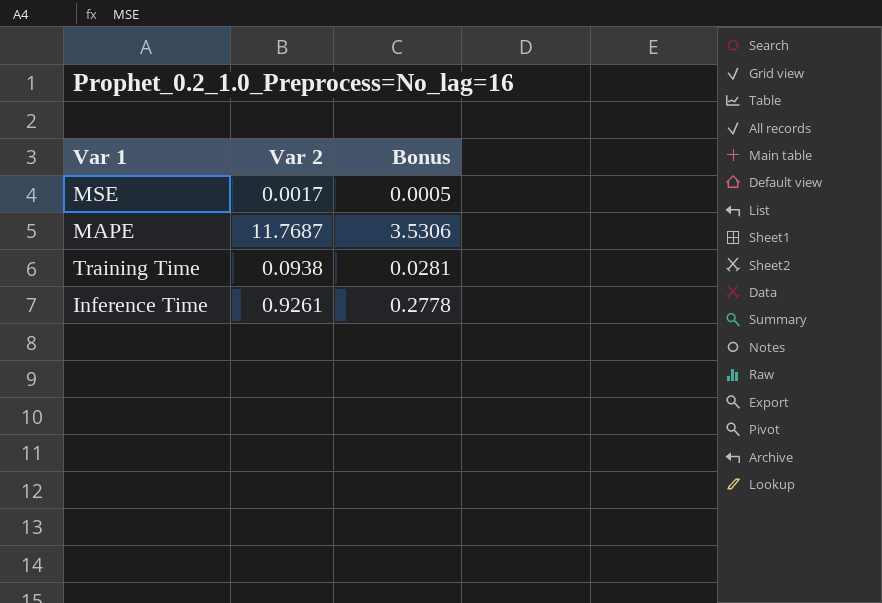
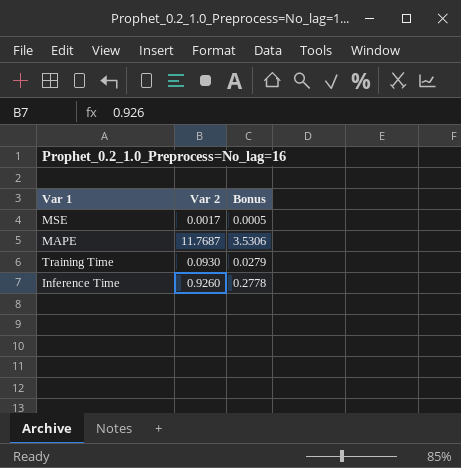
Training Time | Var 2: 0.0938 -> 0.0930
Training Time | Bonus: 0.0281 -> 0.0279
Inference Time | Var 2: 0.9261 -> 0.9260

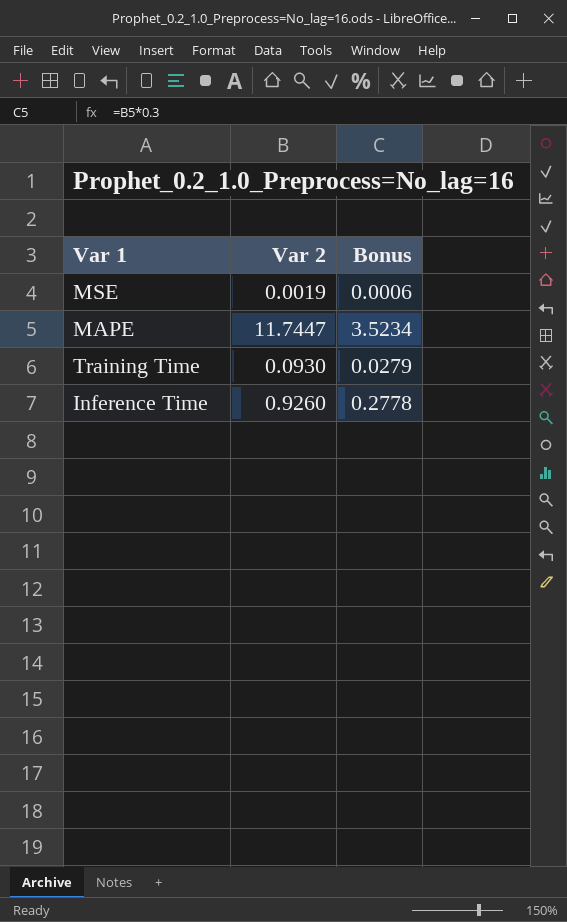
MSE | Var 2: 0.0017 -> 0.0019
MSE | Bonus: 0.0005 -> 0.0006
MAPE | Var 2: 11.7687 -> 11.7447
MAPE | Bonus: 3.5306 -> 3.5234

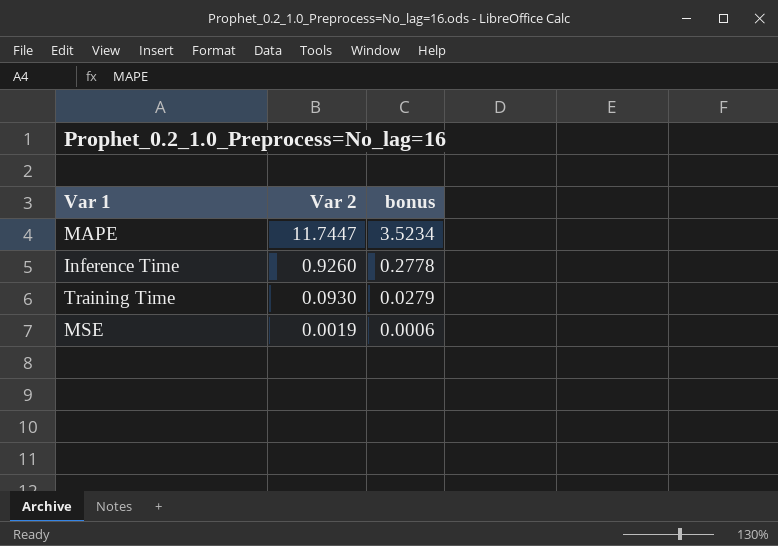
row order: none -> Var 2 descending
column name: Bonus -> bonus

